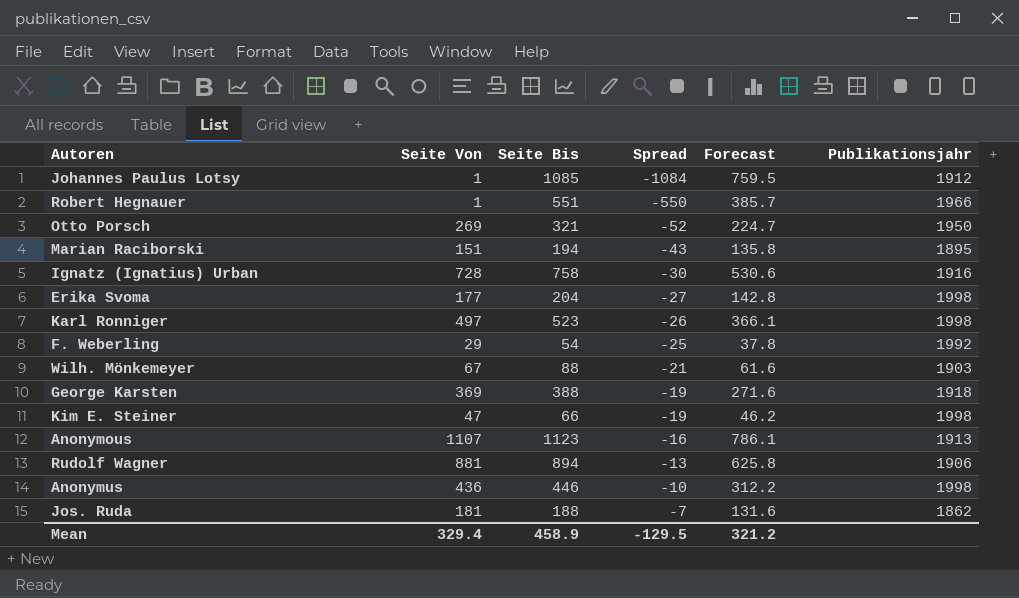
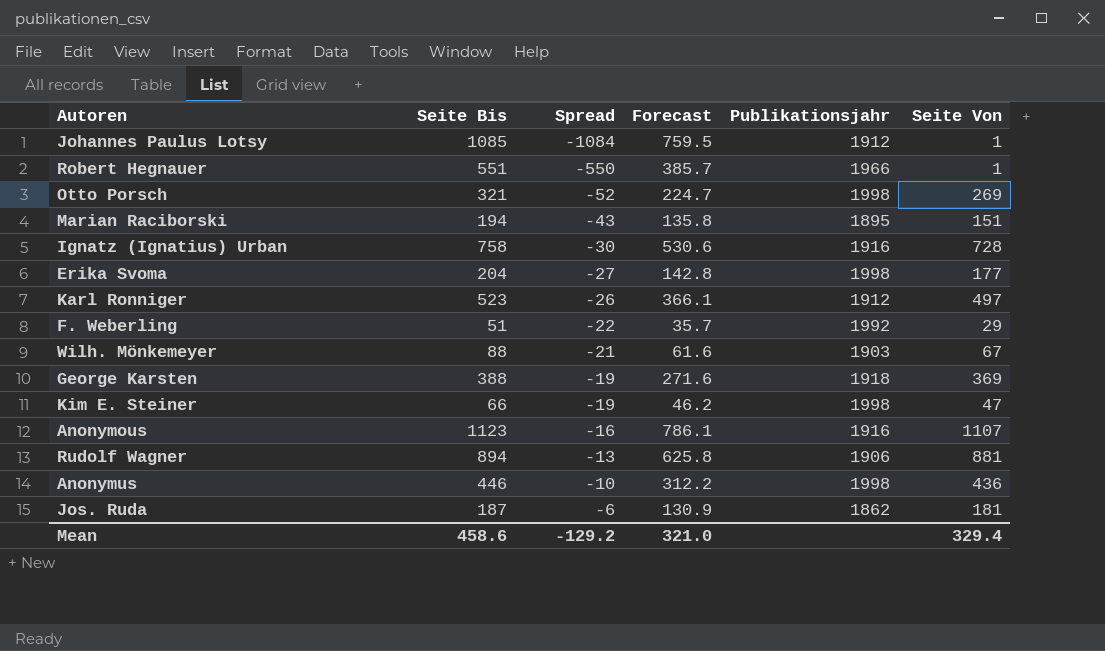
column Seite Von | position: 2 -> 6
Otto Porsch | Publikationsjahr: 1950 -> 1998
Karl Ronniger | Publikationsjahr: 1998 -> 1912
F. Weberling | Seite Bis: 54 -> 51
F. Weberling | Spread: -25 -> -22
F. Weberling | Forecast: 37.8 -> 35.7
Anonymous | Publikationsjahr: 1913 -> 1916
Jos. Ruda | Seite Bis: 188 -> 187
Jos. Ruda | Spread: -7 -> -6
Jos. Ruda | Forecast: 131.6 -> 130.9
Mean | Seite Bis: 458.9 -> 458.6
Mean | Spread: -129.5 -> -129.2
Mean | Forecast: 321.2 -> 321.0

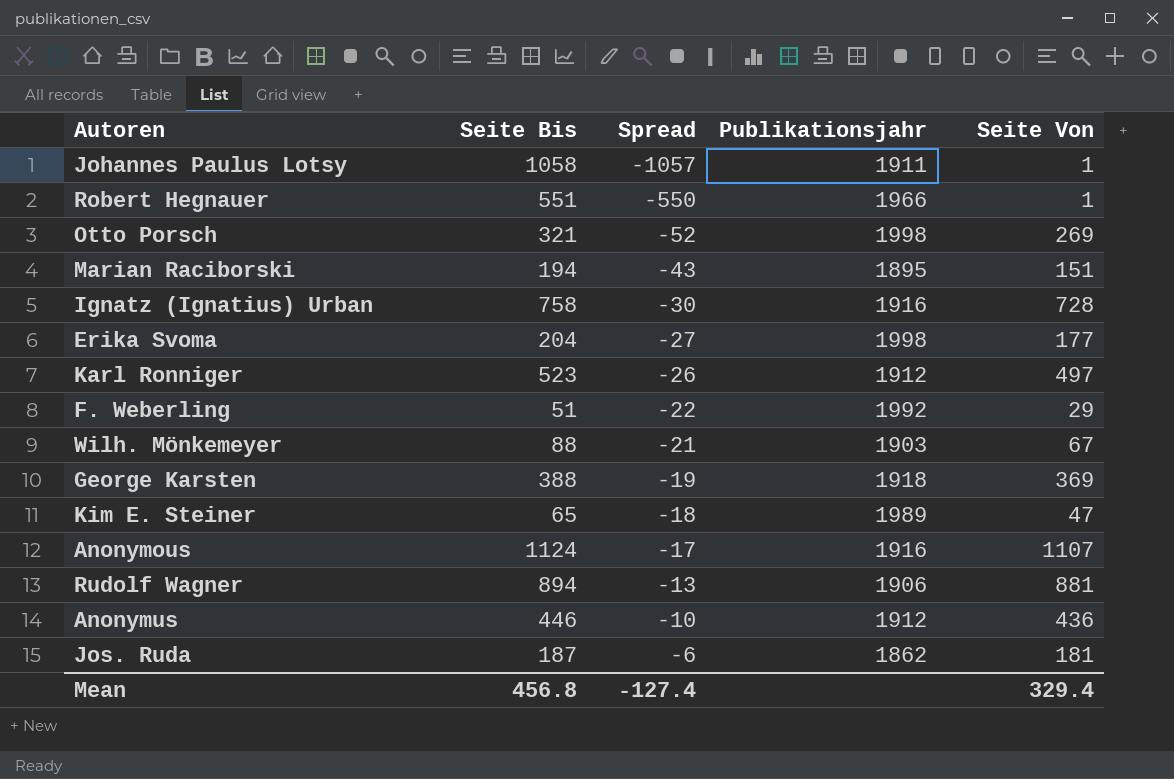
column Forecast | formula: [Seite Bis] * 0.7 -> none
Johannes Paulus Lotsy | Seite Bis: 1085 -> 1058
Johannes Paulus Lotsy | Spread: -1084 -> -1057
Johannes Paulus Lotsy | Publikationsjahr: 1912 -> 1911
Kim E. Steiner | Seite Bis: 66 -> 65
Kim E. Steiner | Spread: -19 -> -18
Kim E. Steiner | Publikationsjahr: 1998 -> 1989
Anonymous | Seite Bis: 1123 -> 1124
Anonymous | Spread: -16 -> -17
Anonymus | Publikationsjahr: 1998 -> 1912
Mean | Seite Bis: 458.6 -> 456.8
Mean | Spread: -129.2 -> -127.4

